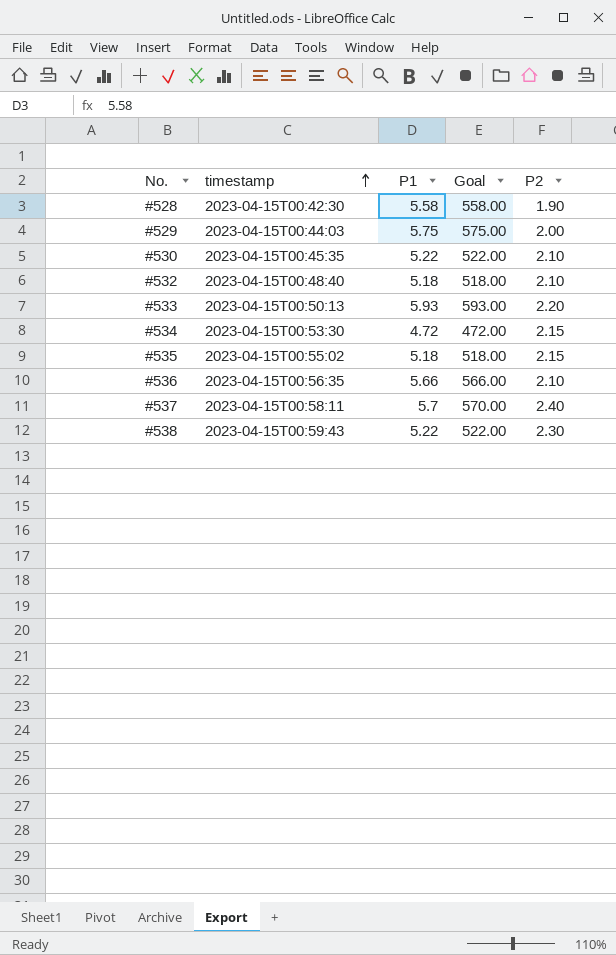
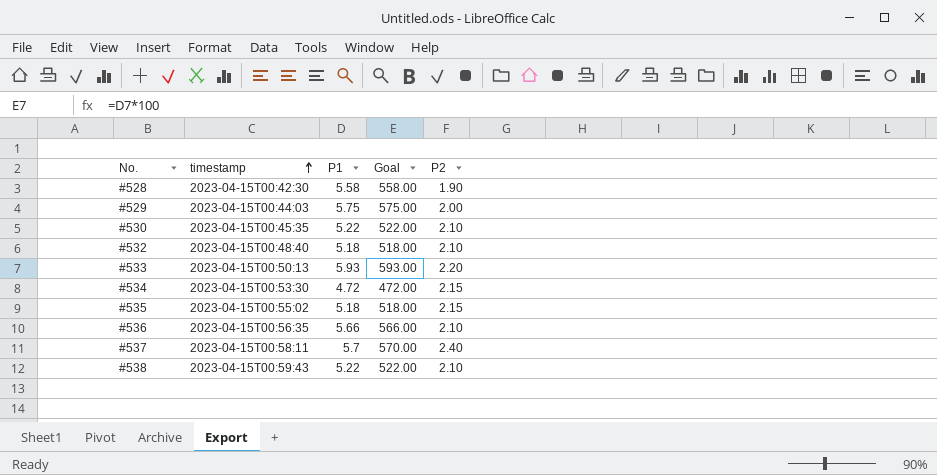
#538 | P2: 2.30 -> 2.10

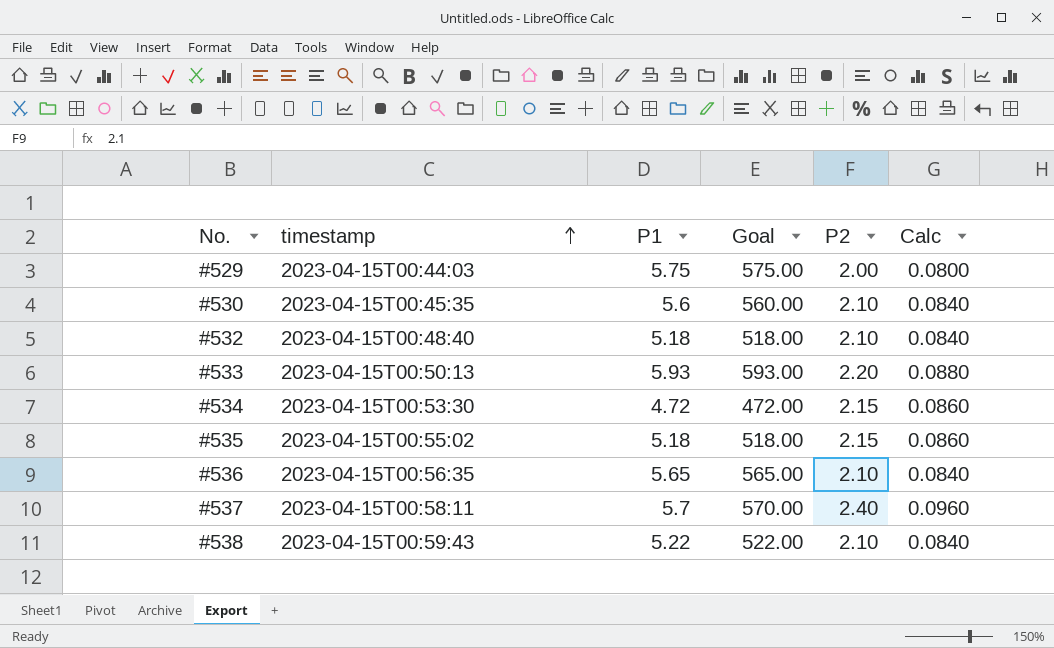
column Calc | formula: none -> [P2] * 0.04
row #528: 2023-04-15T00:42:30 | 5.58 | 558.00 | 1.90 -> none
#530 | P1: 5.22 -> 5.6
#530 | Goal: 522.00 -> 560.00
#536 | P1: 5.66 -> 5.65
#536 | Goal: 566.00 -> 565.00

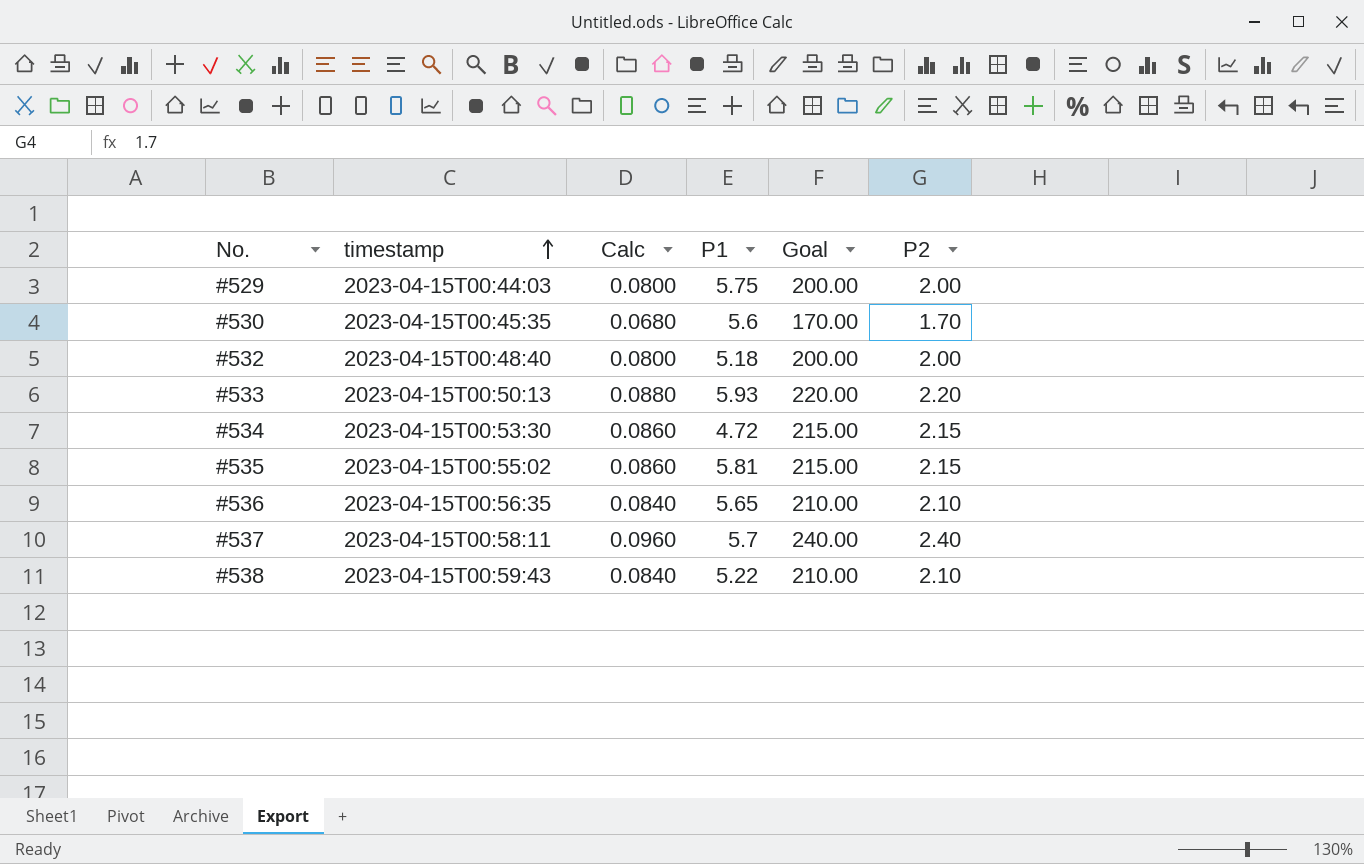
column Calc | position: 6 -> 3
column Goal | formula: [P1] * 100 -> [P2] * 100
#530 | Calc: 0.0840 -> 0.0680
#530 | P2: 2.10 -> 1.70
#532 | Calc: 0.0840 -> 0.0800
#532 | P2: 2.10 -> 2.00
#535 | P1: 5.18 -> 5.81

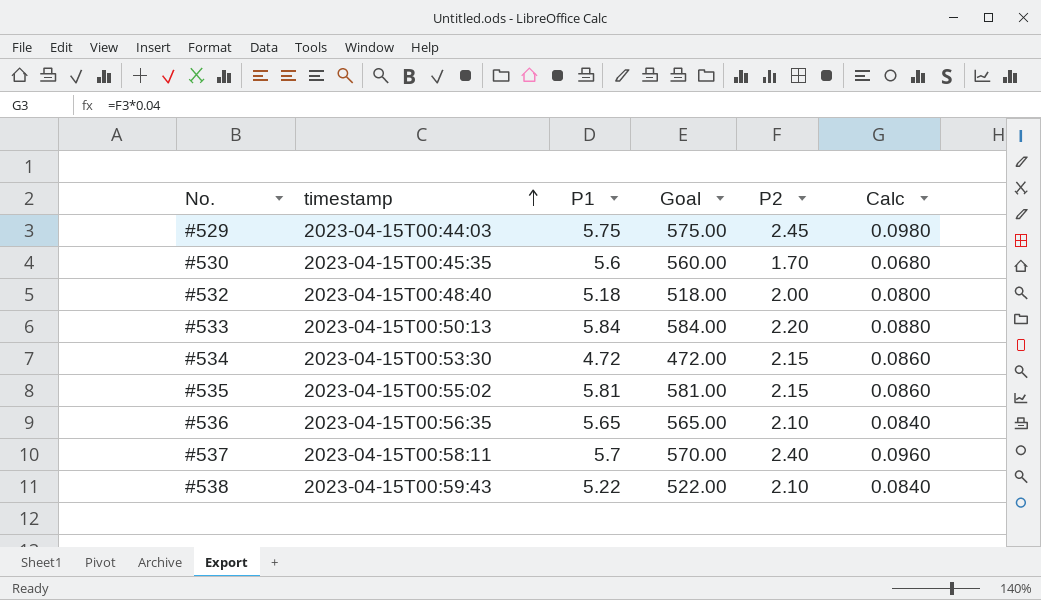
column Goal | formula: [P2] * 100 -> [P1] * 100
column Calc | position: 3 -> 6
#529 | P2: 2.00 -> 2.45
#529 | Calc: 0.0800 -> 0.0980
#533 | P1: 5.93 -> 5.84

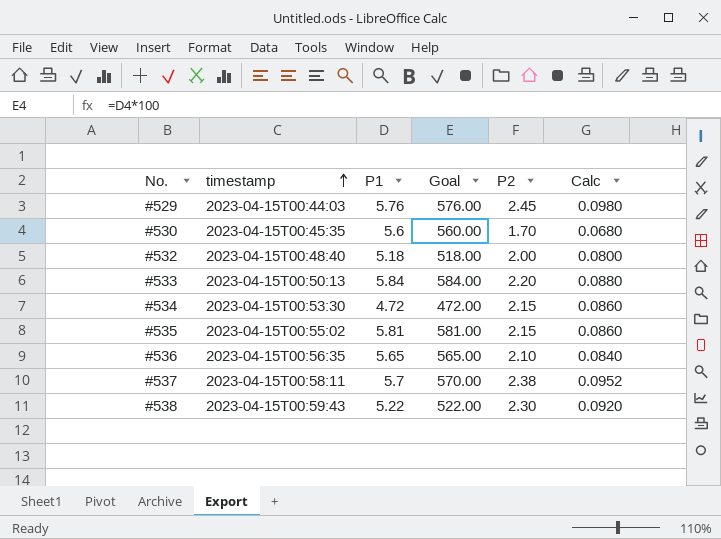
#529 | P1: 5.75 -> 5.76
#529 | Goal: 575.00 -> 576.00
#537 | P2: 2.40 -> 2.38
#537 | Calc: 0.0960 -> 0.0952
#538 | P2: 2.10 -> 2.30
#538 | Calc: 0.0840 -> 0.0920

